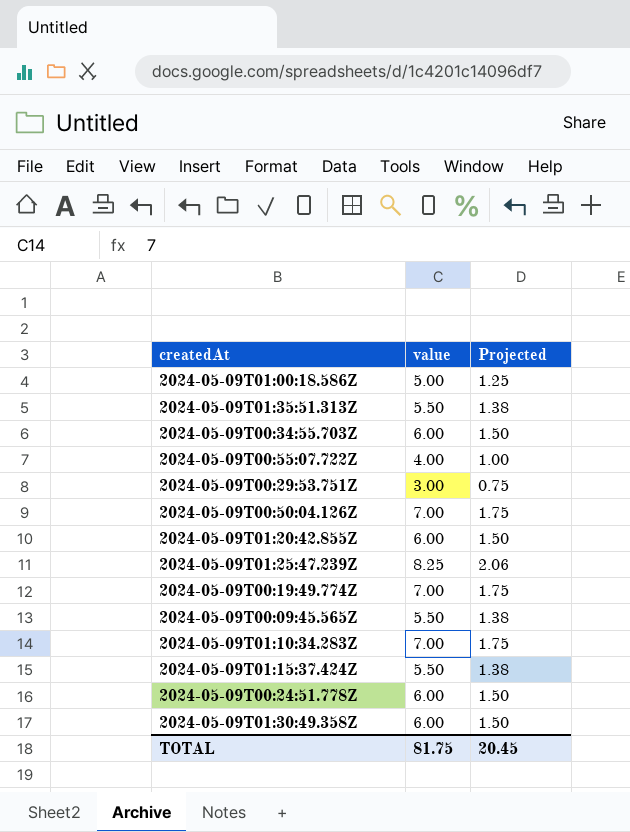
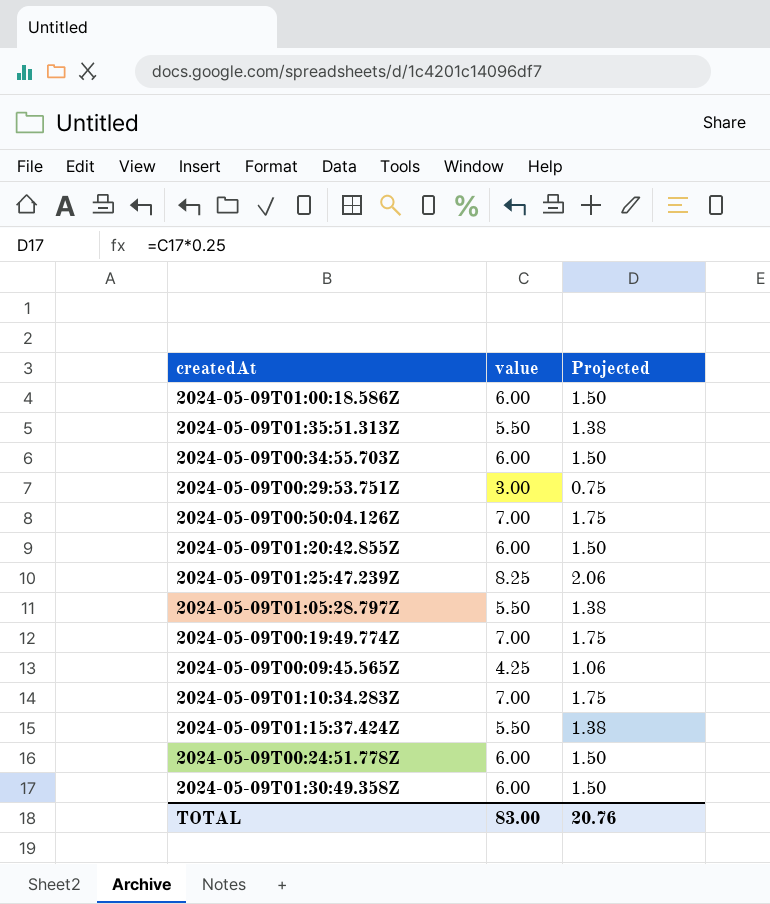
row 2024-05-09T00:55:07.722Z: 4.00 | 1.00 -> none
2024-05-09T01:00:18.586Z | value: 5.00 -> 6.00
2024-05-09T01:00:18.586Z | Projected: 1.25 -> 1.50
row 2024-05-09T01:05:28.797Z: none -> 5.50 | 1.38
2024-05-09T00:09:45.565Z | value: 5.50 -> 4.25
2024-05-09T00:09:45.565Z | Projected: 1.38 -> 1.06
TOTAL | value: 81.75 -> 83.00
TOTAL | Projected: 20.45 -> 20.76

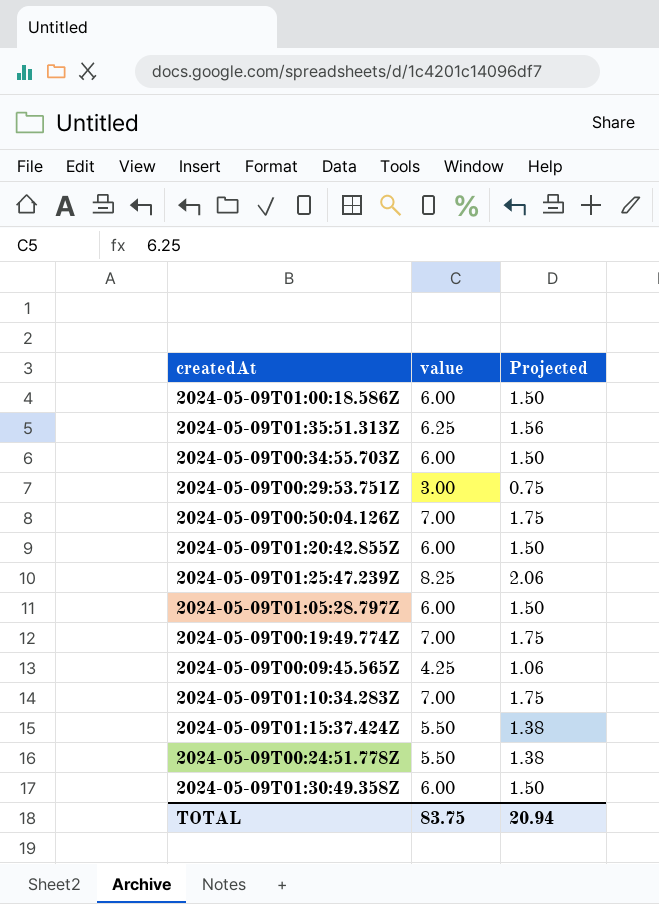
2024-05-09T01:35:51.313Z | value: 5.50 -> 6.25
2024-05-09T01:35:51.313Z | Projected: 1.38 -> 1.56
2024-05-09T01:05:28.797Z | value: 5.50 -> 6.00
2024-05-09T01:05:28.797Z | Projected: 1.38 -> 1.50
2024-05-09T00:24:51.778Z | value: 6.00 -> 5.50
2024-05-09T00:24:51.778Z | Projected: 1.50 -> 1.38
TOTAL | value: 83.00 -> 83.75
TOTAL | Projected: 20.76 -> 20.94

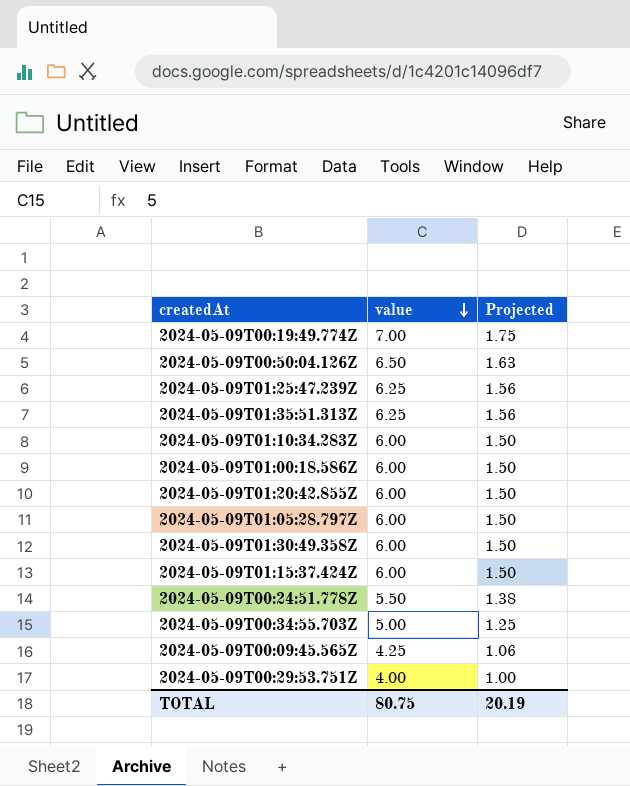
row order: none -> value descending
2024-05-09T00:50:04.126Z | value: 7.00 -> 6.50
2024-05-09T00:50:04.126Z | Projected: 1.75 -> 1.63
2024-05-09T01:25:47.239Z | value: 8.25 -> 6.25
2024-05-09T01:25:47.239Z | Projected: 2.06 -> 1.56
2024-05-09T01:10:34.283Z | value: 7.00 -> 6.00
2024-05-09T01:10:34.283Z | Projected: 1.75 -> 1.50
2024-05-09T01:15:37.424Z | value: 5.50 -> 6.00
2024-05-09T01:15:37.424Z | Projected: 1.38 -> 1.50
2024-05-09T00:34:55.703Z | value: 6.00 -> 5.00
2024-05-09T00:34:55.703Z | Projected: 1.50 -> 1.25
2024-05-09T00:29:53.751Z | value: 3.00 -> 4.00
2024-05-09T00:29:53.751Z | Projected: 0.75 -> 1.00
TOTAL | value: 83.75 -> 80.75
TOTAL | Projected: 20.94 -> 20.19

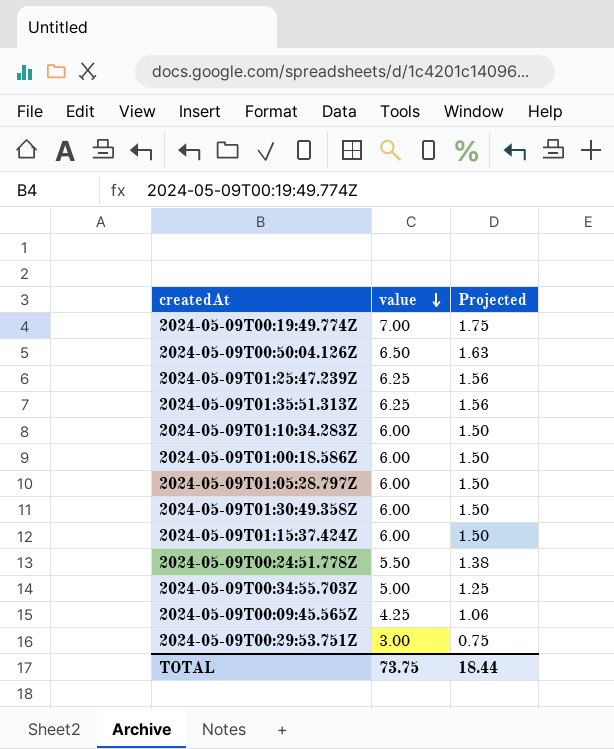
row 2024-05-09T01:20:42.855Z: 6.00 | 1.50 -> none
2024-05-09T00:29:53.751Z | value: 4.00 -> 3.00
2024-05-09T00:29:53.751Z | Projected: 1.00 -> 0.75
TOTAL | value: 80.75 -> 73.75
TOTAL | Projected: 20.19 -> 18.44

